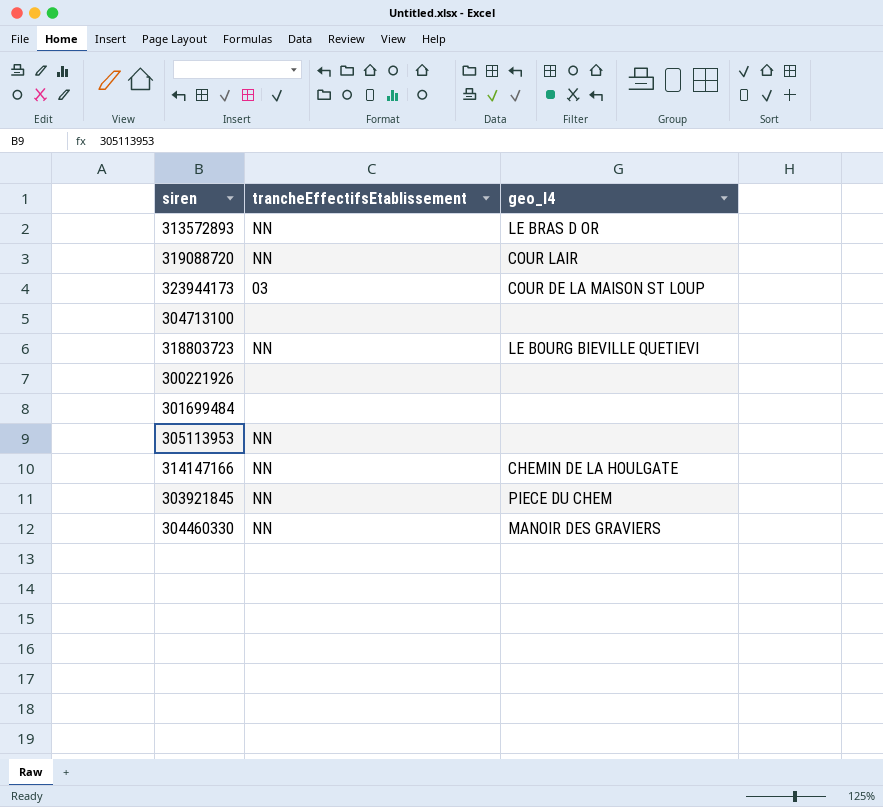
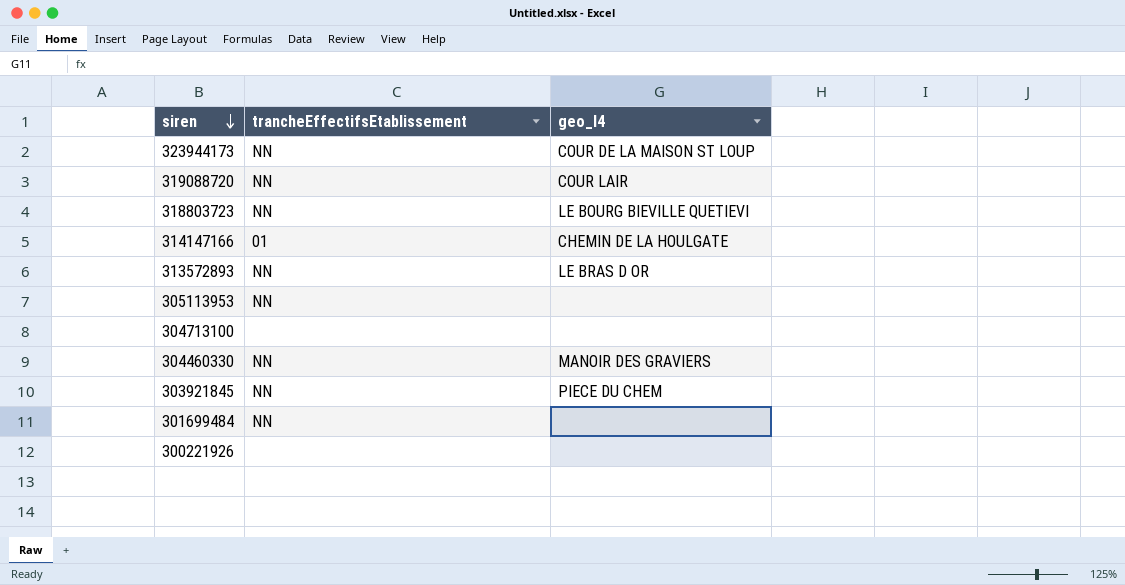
row order: none -> siren descending
323944173 | trancheEffectifsEtablissement: 03 -> NN
314147166 | trancheEffectifsEtablissement: NN -> 01
301699484 | trancheEffectifsEtablissement: none -> NN

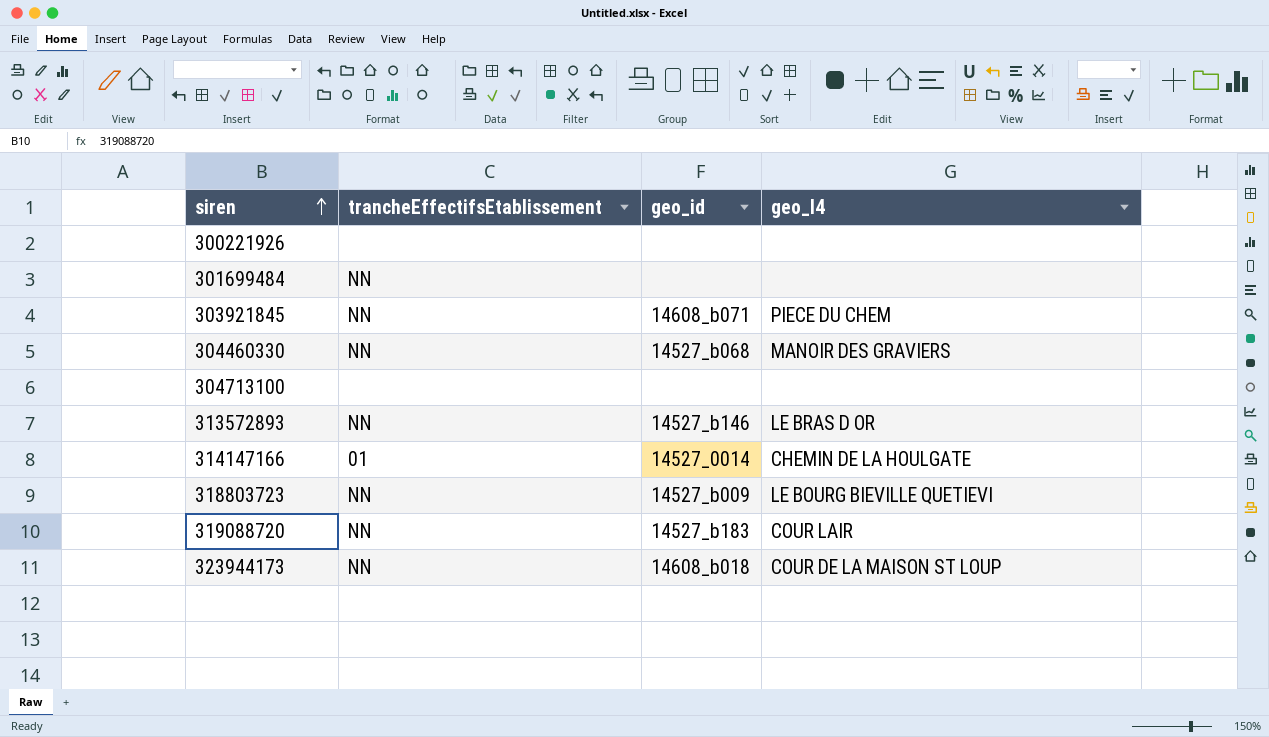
row order: siren descending -> siren ascending
column geo_id | position: none -> 3
row 305113953: NN | none -> none

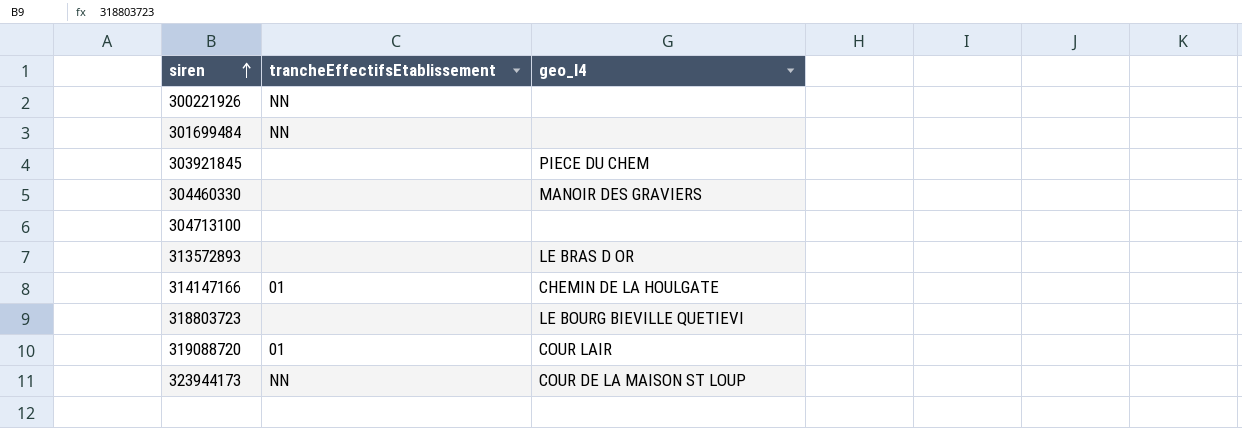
column geo_id | position: 3 -> none
300221926 | trancheEffectifsEtablissement: none -> NN
303921845 | trancheEffectifsEtablissement: NN -> none
304460330 | trancheEffectifsEtablissement: NN -> none
313572893 | trancheEffectifsEtablissement: NN -> none
318803723 | trancheEffectifsEtablissement: NN -> none
319088720 | trancheEffectifsEtablissement: NN -> 01

